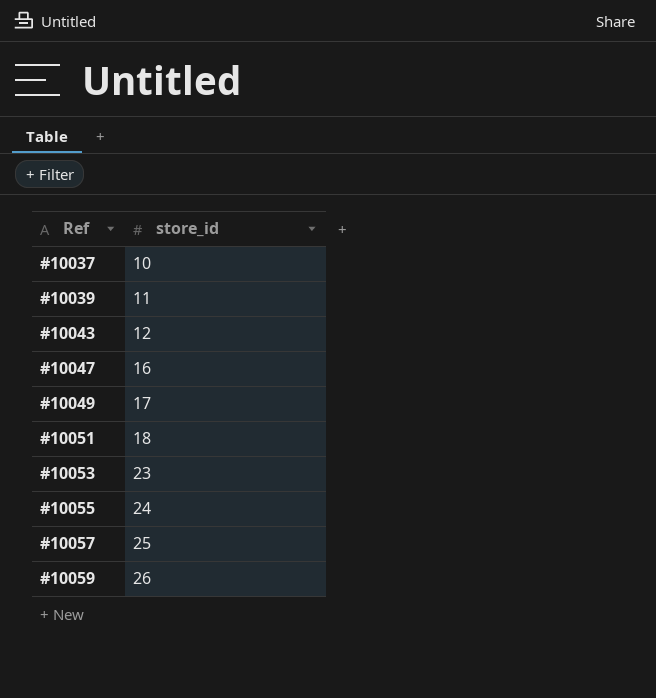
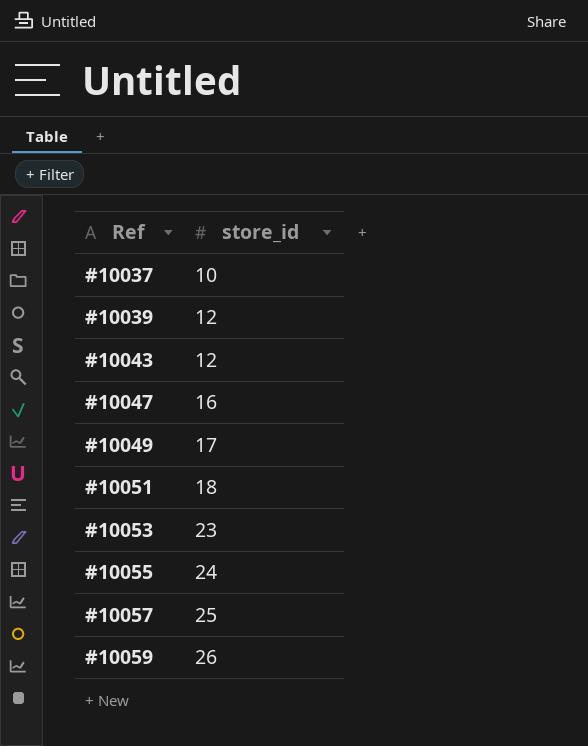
#10039 | store_id: 11 -> 12

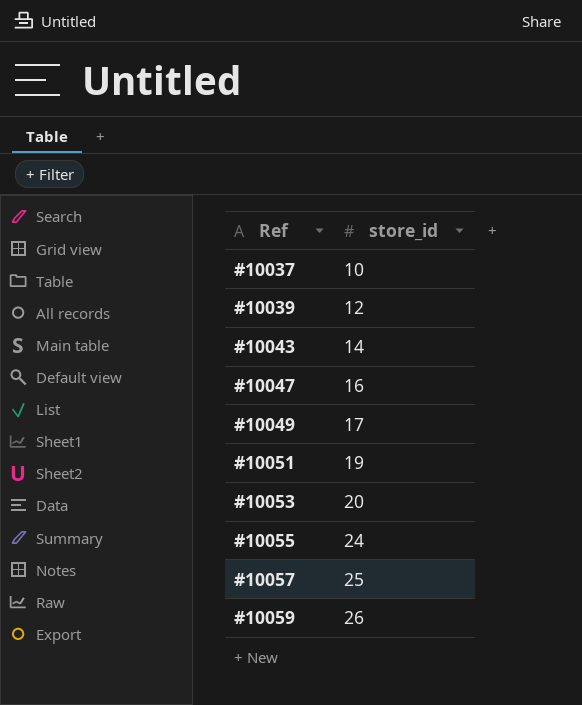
#10043 | store_id: 12 -> 14
#10051 | store_id: 18 -> 19
#10053 | store_id: 23 -> 20

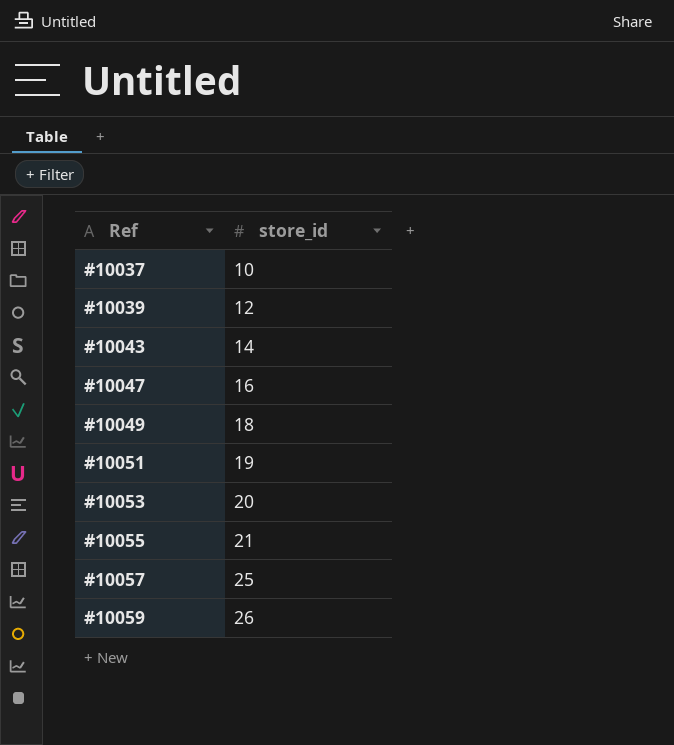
#10049 | store_id: 17 -> 18
#10055 | store_id: 24 -> 21

